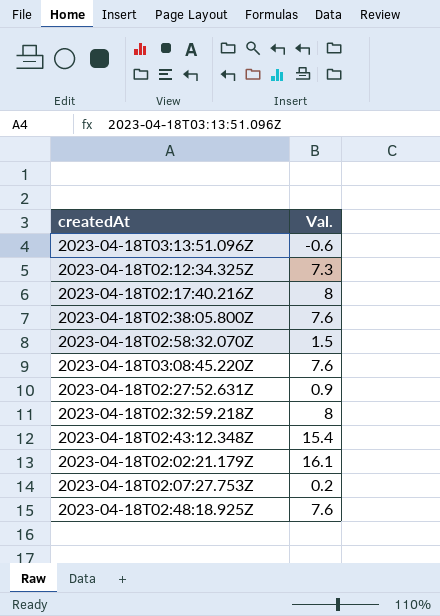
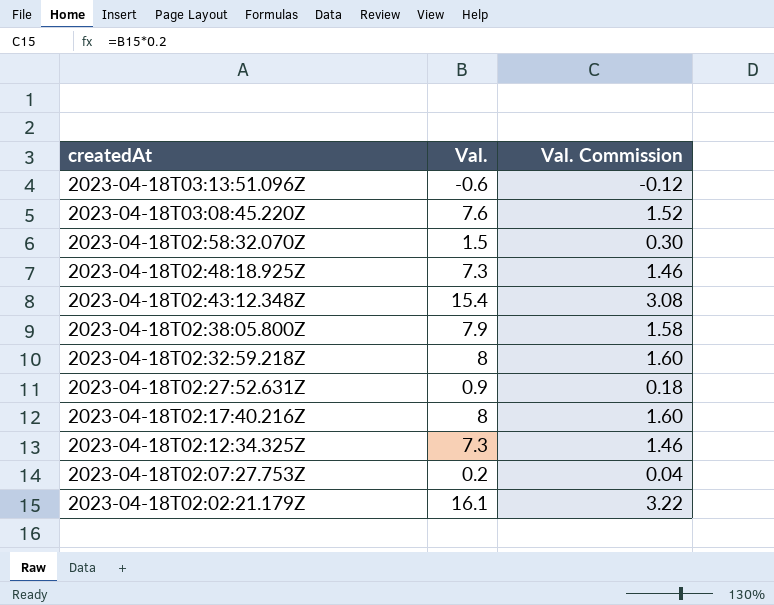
row order: none -> createdAt descending
column Val. Commission | formula: none -> [Val.] * 0.2
2023-04-18T02:48:18.925Z | Val.: 7.6 -> 7.3
2023-04-18T02:38:05.800Z | Val.: 7.6 -> 7.9

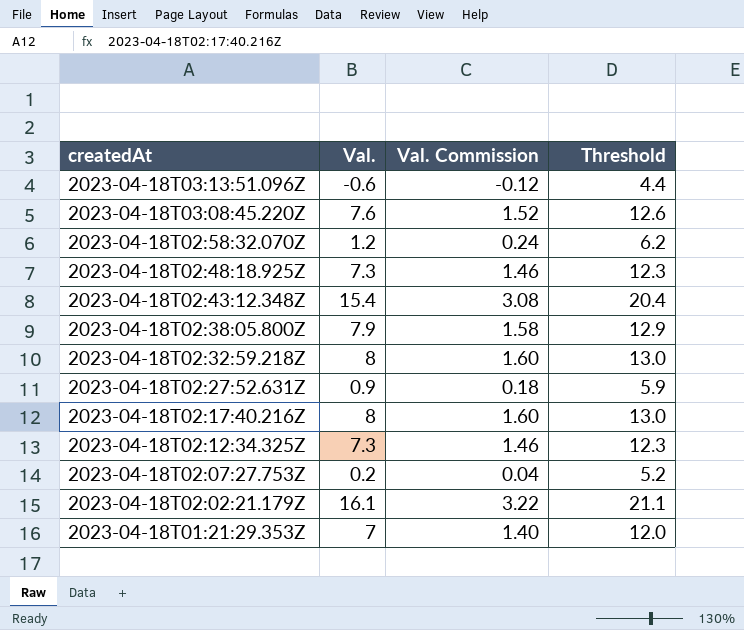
column Threshold | formula: none -> [Val.] + 5
2023-04-18T02:58:32.070Z | Val.: 1.5 -> 1.2
2023-04-18T02:58:32.070Z | Val. Commission: 0.30 -> 0.24
row 2023-04-18T01:21:29.353Z: none -> 7 | 1.40 | 12.0

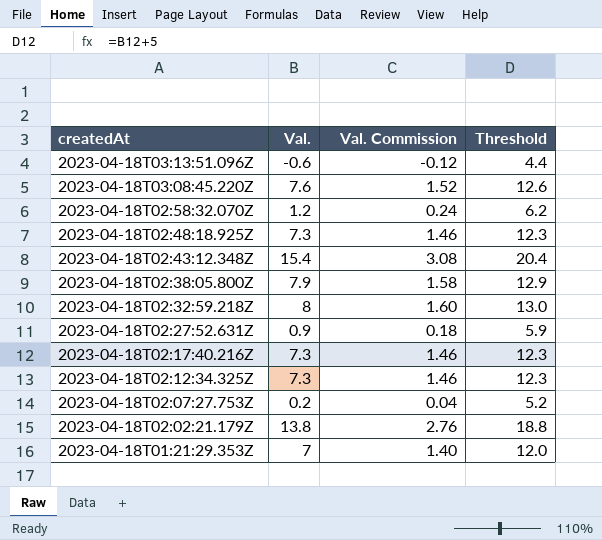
2023-04-18T02:17:40.216Z | Val.: 8 -> 7.3
2023-04-18T02:17:40.216Z | Val. Commission: 1.60 -> 1.46
2023-04-18T02:17:40.216Z | Threshold: 13.0 -> 12.3
2023-04-18T02:02:21.179Z | Val.: 16.1 -> 13.8
2023-04-18T02:02:21.179Z | Val. Commission: 3.22 -> 2.76
2023-04-18T02:02:21.179Z | Threshold: 21.1 -> 18.8

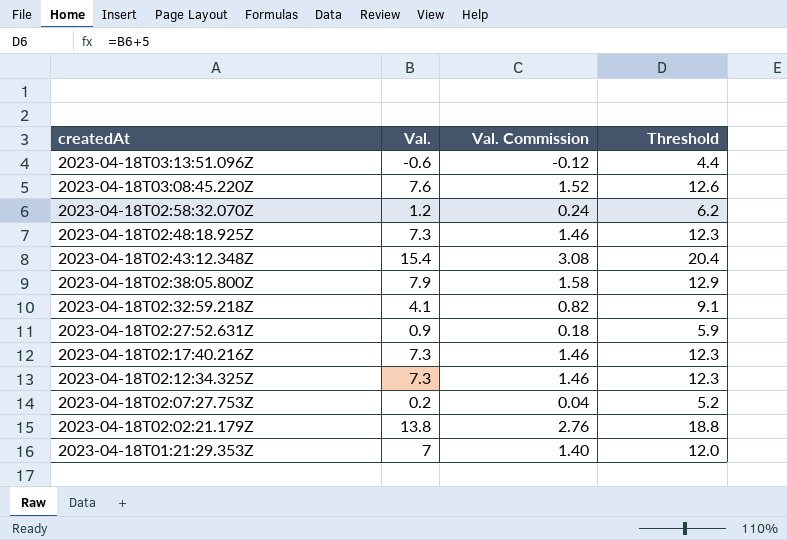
2023-04-18T02:32:59.218Z | Val.: 8 -> 4.1
2023-04-18T02:32:59.218Z | Val. Commission: 1.60 -> 0.82
2023-04-18T02:32:59.218Z | Threshold: 13.0 -> 9.1

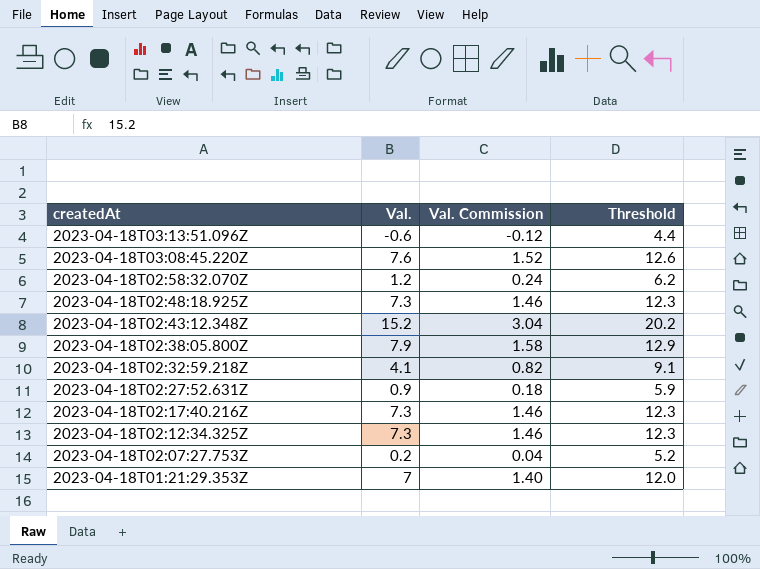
row 2023-04-18T02:02:21.179Z: 13.8 | 2.76 | 18.8 -> none
2023-04-18T02:43:12.348Z | Val.: 15.4 -> 15.2
2023-04-18T02:43:12.348Z | Val. Commission: 3.08 -> 3.04
2023-04-18T02:43:12.348Z | Threshold: 20.4 -> 20.2

